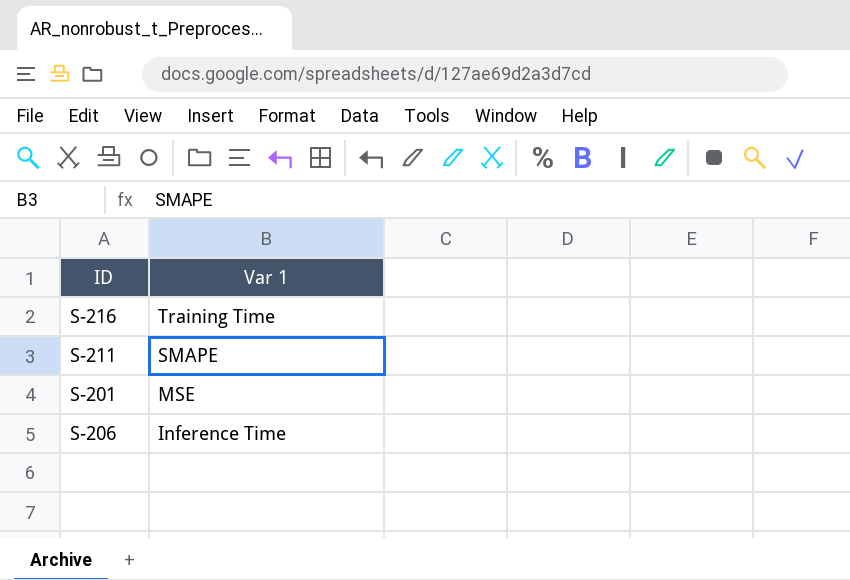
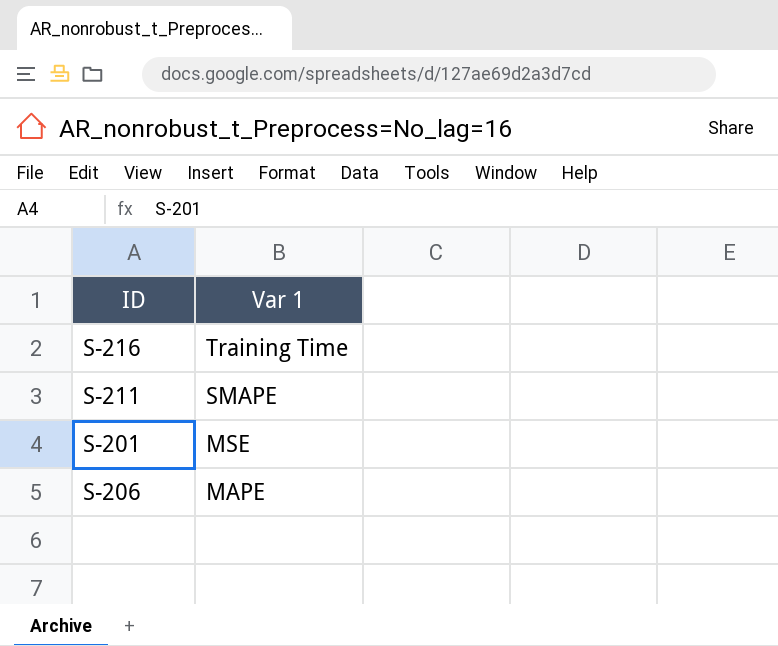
S-206 | Var 1: Inference Time -> MAPE

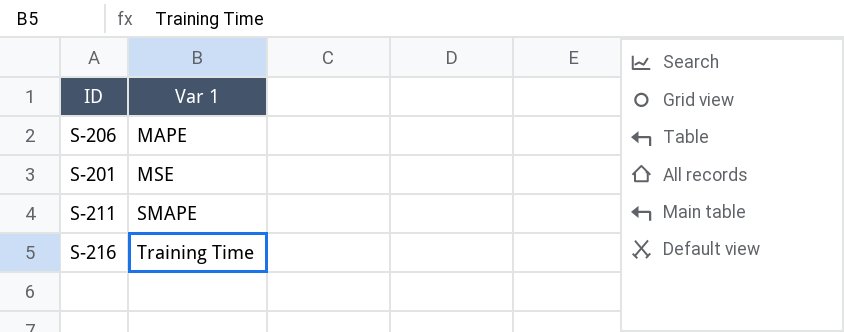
row order: Var 1 descending -> Var 1 ascending

